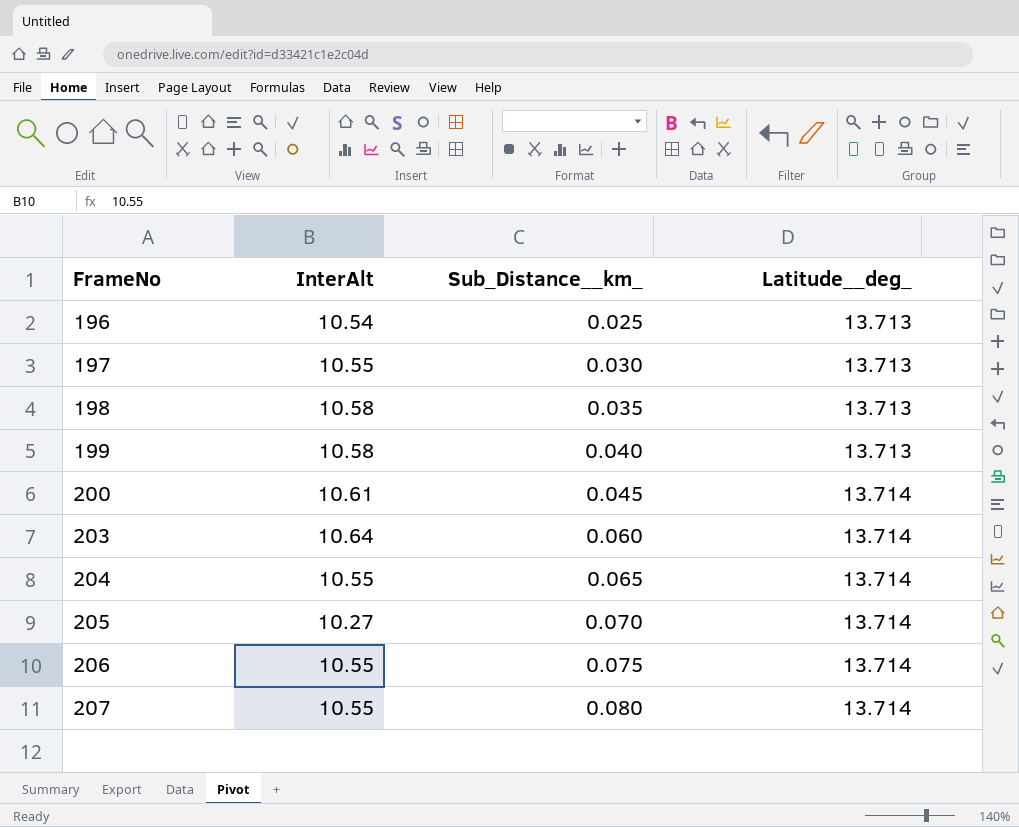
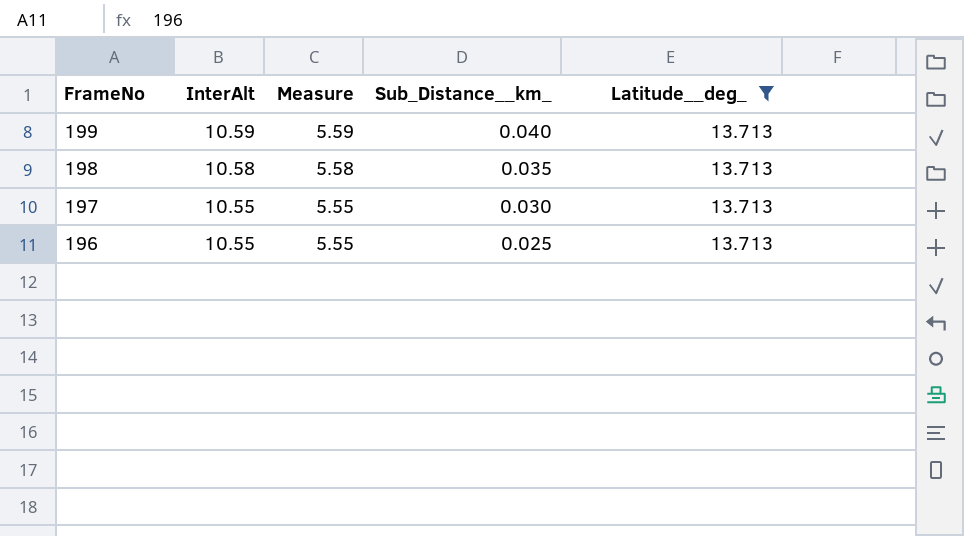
filter: none -> Latitude__deg_ = 13.713
row order: FrameNo ascending -> FrameNo descending
column Measure | formula: none -> [InterAlt] - 5
199 | InterAlt: 10.58 -> 10.59
196 | InterAlt: 10.54 -> 10.55

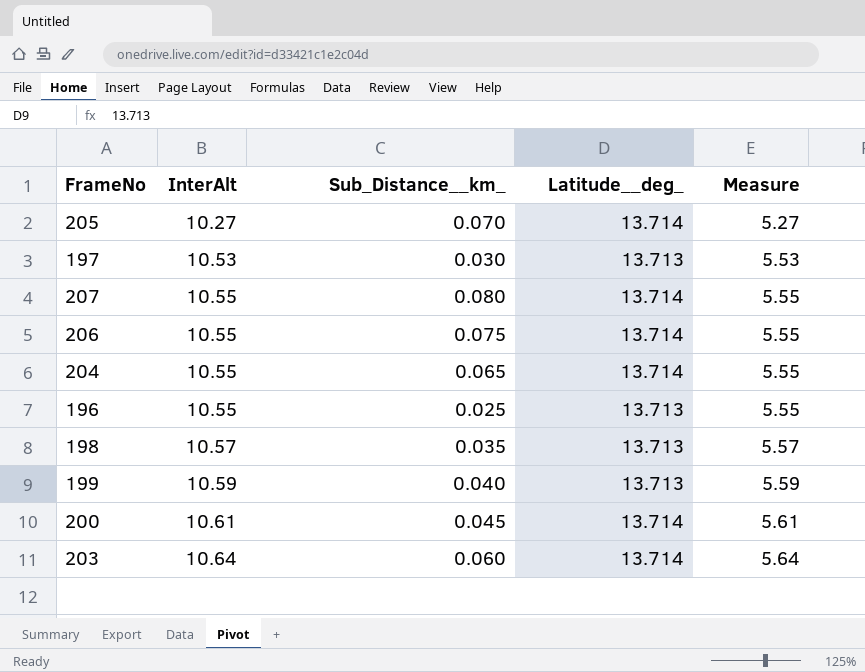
filter: Latitude__deg_ = 13.713 -> none
row order: FrameNo descending -> InterAlt ascending
column Measure | position: 3 -> 5
197 | InterAlt: 10.55 -> 10.53
197 | Measure: 5.55 -> 5.53
198 | InterAlt: 10.58 -> 10.57
198 | Measure: 5.58 -> 5.57

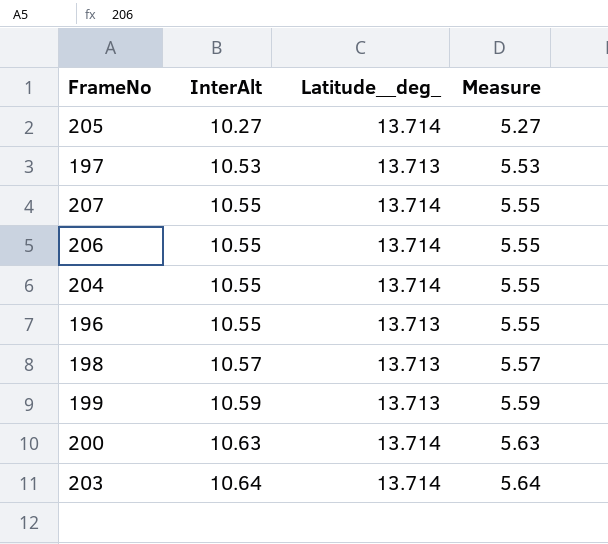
column Sub_Distance__km_ | position: 3 -> none
200 | InterAlt: 10.61 -> 10.63
200 | Measure: 5.61 -> 5.63

